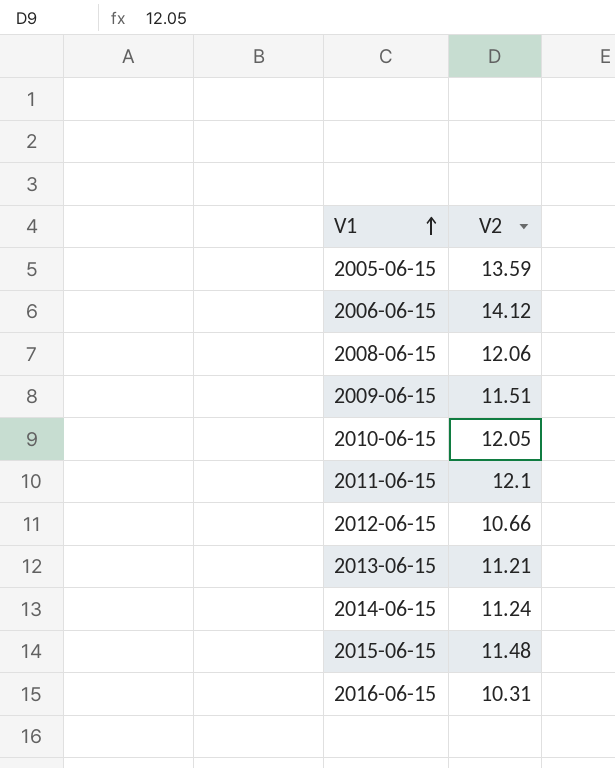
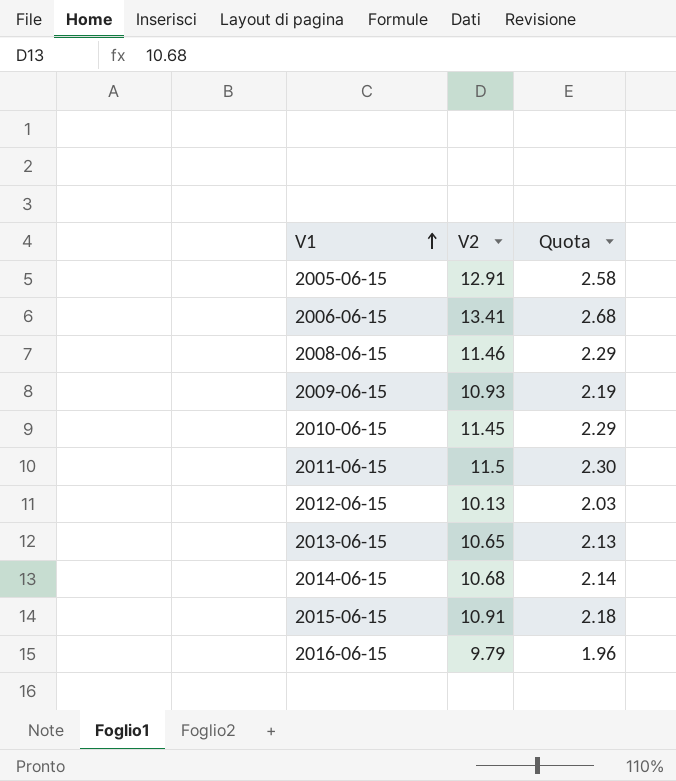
column Quota | formula: none -> [V2] * 0.2
2005-06-15 | V2: 13.59 -> 12.91
2006-06-15 | V2: 14.12 -> 13.41
2008-06-15 | V2: 12.06 -> 11.46
2009-06-15 | V2: 11.51 -> 10.93
2010-06-15 | V2: 12.05 -> 11.45
2011-06-15 | V2: 12.1 -> 11.5
2012-06-15 | V2: 10.66 -> 10.13
2013-06-15 | V2: 11.21 -> 10.65
2014-06-15 | V2: 11.24 -> 10.68
2015-06-15 | V2: 11.48 -> 10.91
2016-06-15 | V2: 10.31 -> 9.79

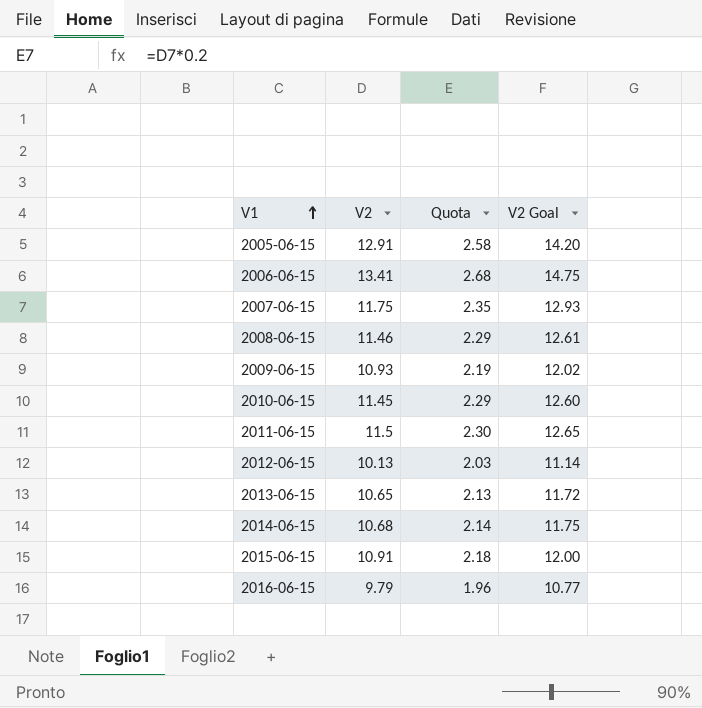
column V2 Goal | formula: none -> [V2] * 1.1
row 2007-06-15: none -> 11.75 | 2.35 | 12.93

